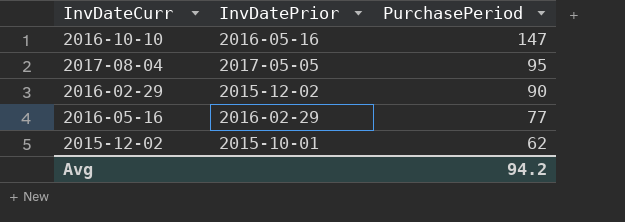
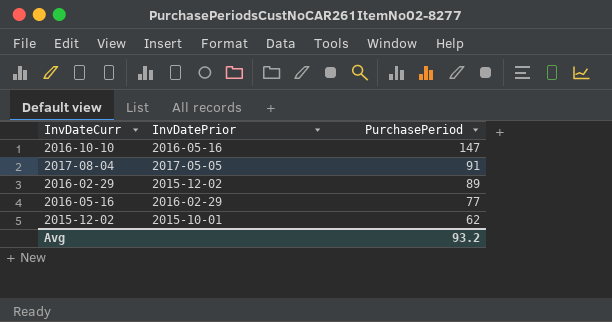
2017-08-04 | PurchasePeriod: 95 -> 91
2016-02-29 | PurchasePeriod: 90 -> 89
Avg | PurchasePeriod: 94.2 -> 93.2

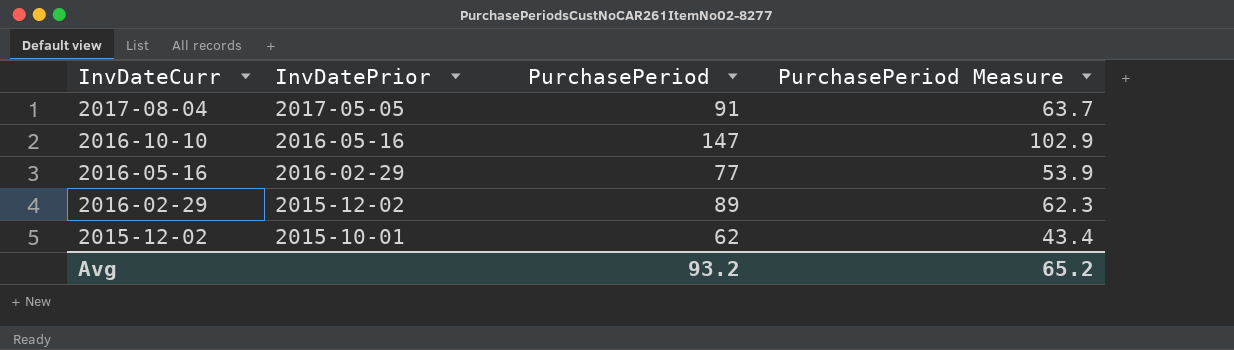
row order: PurchasePeriod descending -> InvDateCurr descending
column PurchasePeriod Measure | formula: none -> [PurchasePeriod] * 0.7

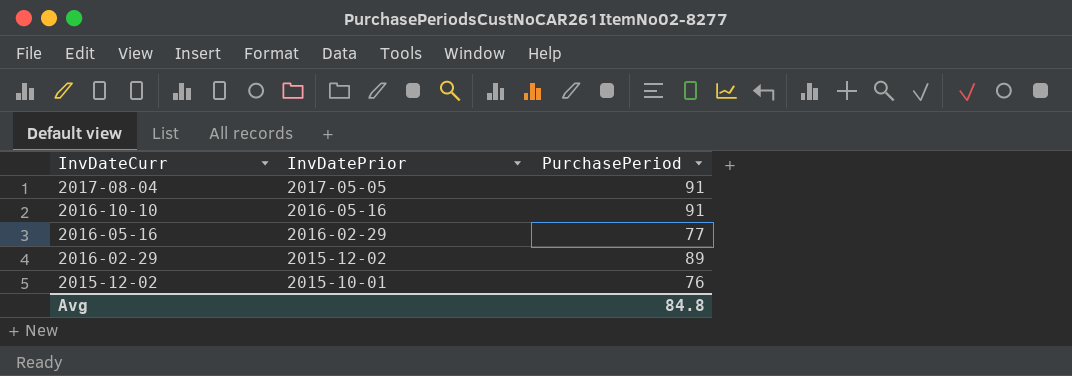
column PurchasePeriod Measure | formula: [PurchasePeriod] * 0.7 -> none
2016-10-10 | PurchasePeriod: 147 -> 91
2015-12-02 | PurchasePeriod: 62 -> 76
Avg | PurchasePeriod: 93.2 -> 84.8

